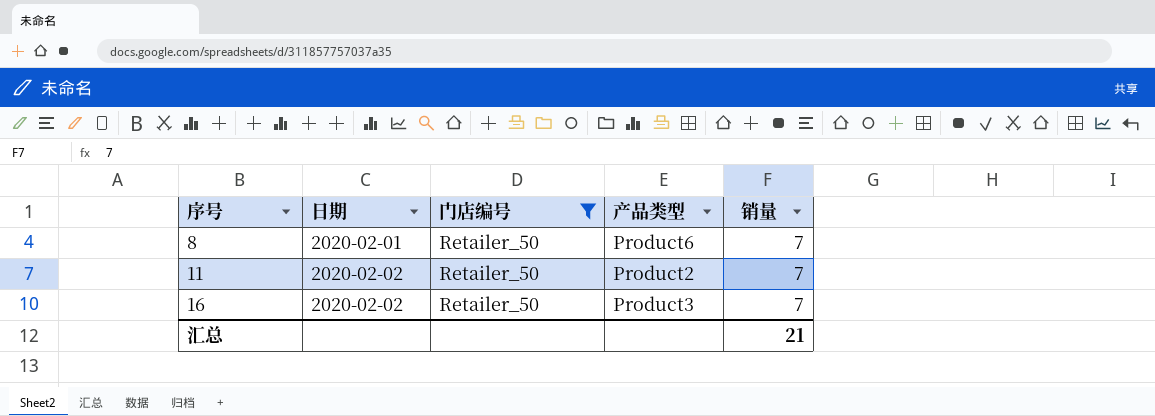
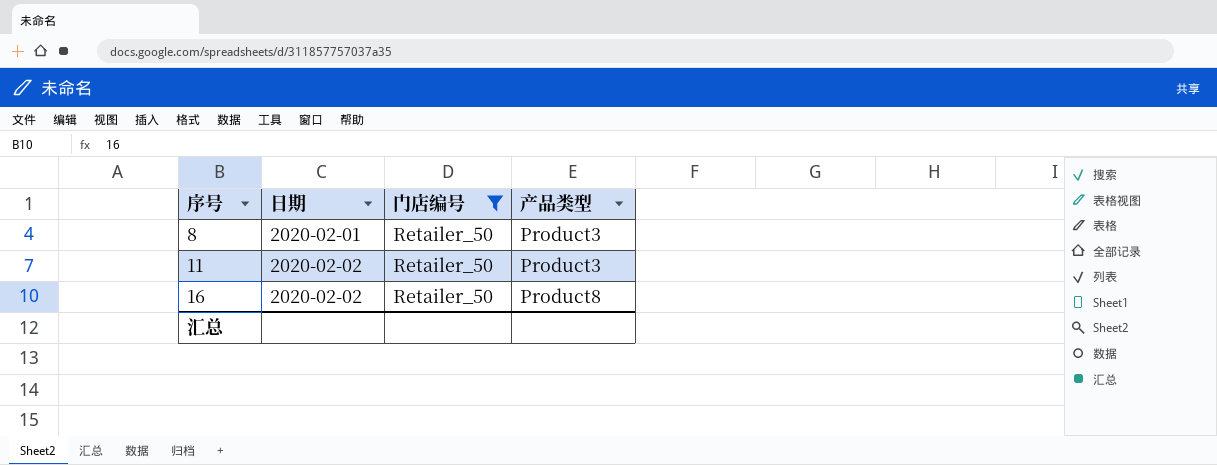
column 销量 | position: 5 -> none
8 | 产品类型: Product6 -> Product3
11 | 产品类型: Product2 -> Product3
16 | 产品类型: Product3 -> Product8

